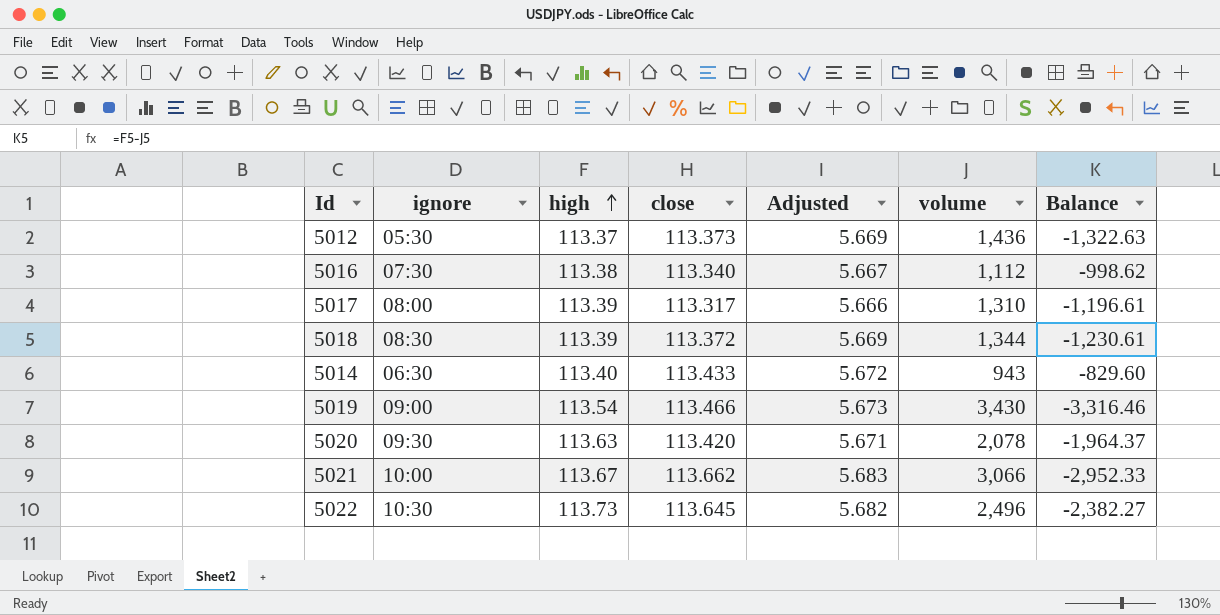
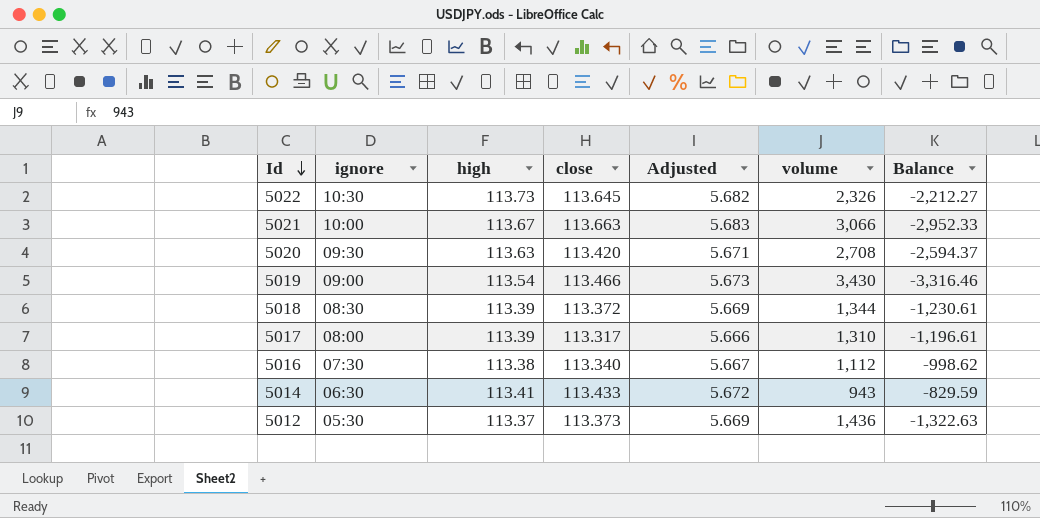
row order: high ascending -> Id descending
5022 | volume: 2,496 -> 2,326
5022 | Balance: -2,382.27 -> -2,212.27
5021 | close: 113.662 -> 113.663
5020 | volume: 2,078 -> 2,708
5020 | Balance: -1,964.37 -> -2,594.37
5014 | high: 113.40 -> 113.41
5014 | Balance: -829.60 -> -829.59

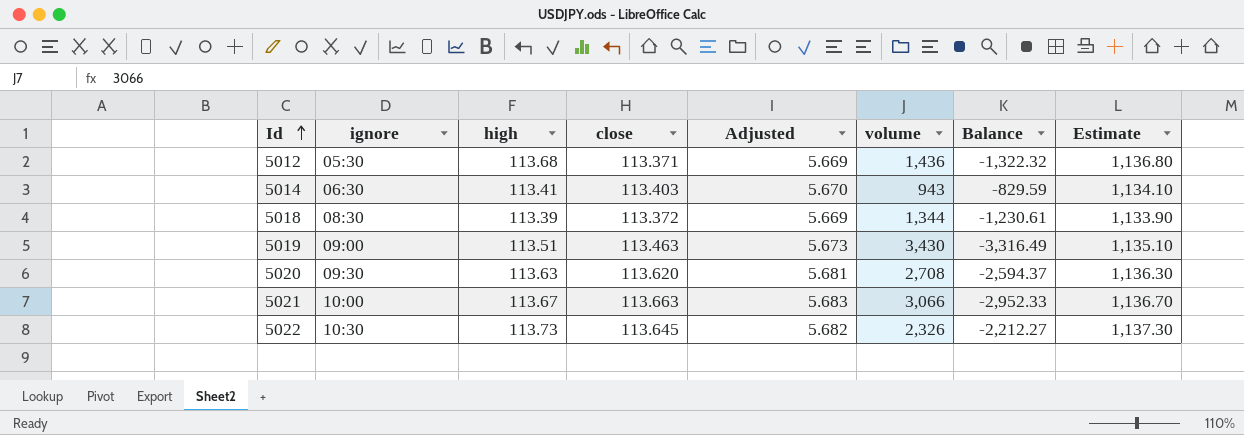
row order: Id descending -> Id ascending
column Estimate | formula: none -> [high] * 10
row 5017: 08:00 | 113.39 | 113.317 | 5.666 | 1,310 | -1,196.61 -> none
row 5016: 07:30 | 113.38 | 113.340 | 5.667 | 1,112 | -998.62 -> none
5012 | high: 113.37 -> 113.68
5012 | close: 113.373 -> 113.371
5012 | Balance: -1,322.63 -> -1,322.32
5014 | close: 113.433 -> 113.403
5014 | Adjusted: 5.672 -> 5.670
5019 | high: 113.54 -> 113.51
5019 | close: 113.466 -> 113.463
5019 | Balance: -3,316.46 -> -3,316.49
5020 | close: 113.420 -> 113.620
5020 | Adjusted: 5.671 -> 5.681

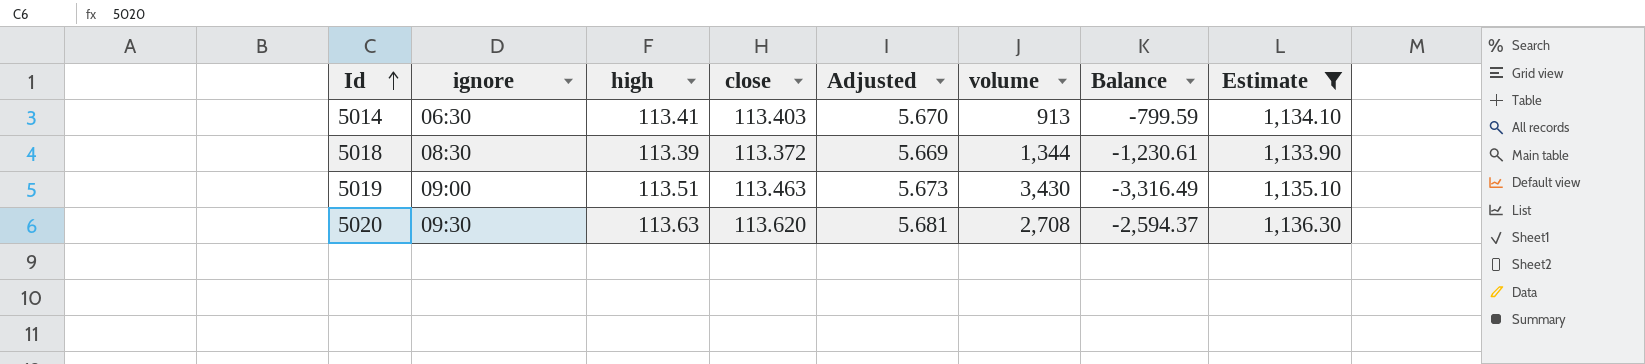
filter: none -> Estimate <= 1,136.30
5014 | volume: 943 -> 913
5014 | Balance: -829.59 -> -799.59

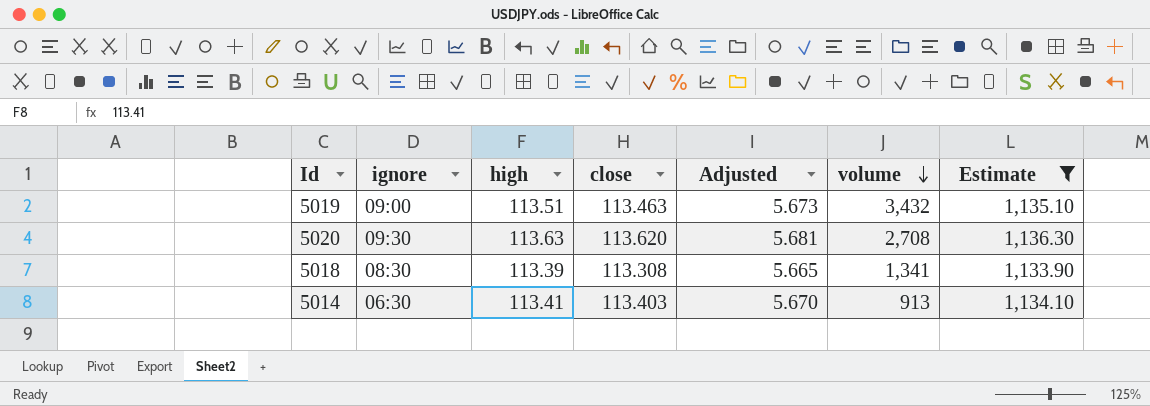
row order: Id ascending -> volume descending
column Balance | formula: [high] - [volume] -> none
5019 | volume: 3,430 -> 3,432
5018 | close: 113.372 -> 113.308
5018 | Adjusted: 5.669 -> 5.665
5018 | volume: 1,344 -> 1,341

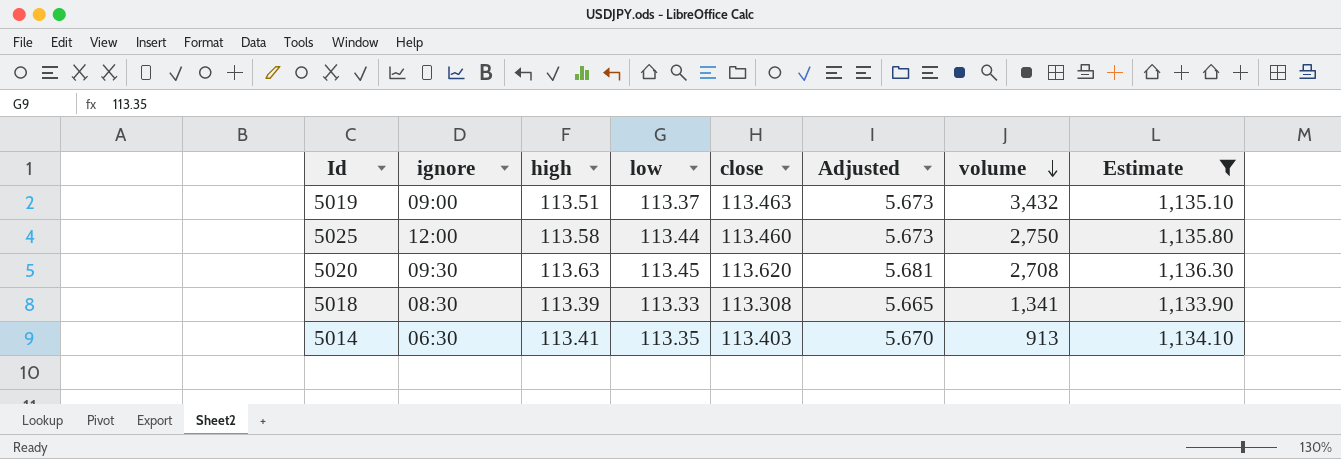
column low | position: none -> 4
row 5025: none -> 12:00 | 113.58 | 113.44 | 113.460 | 5.673 | 2,750 | 1,135.80

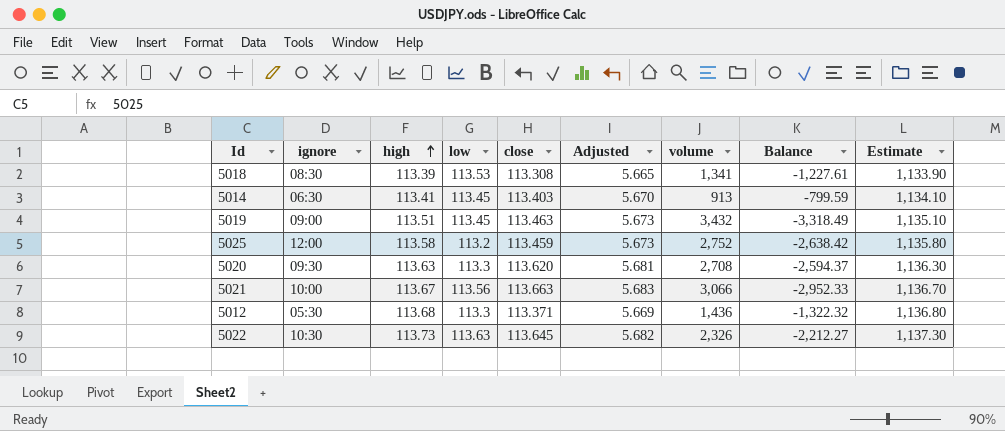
filter: Estimate <= 1,136.30 -> none
row order: volume descending -> high ascending
column Balance | formula: none -> [high] - [volume]
5018 | low: 113.33 -> 113.53
5014 | low: 113.35 -> 113.45
5019 | low: 113.37 -> 113.45
5025 | low: 113.44 -> 113.2
5025 | close: 113.460 -> 113.459
5025 | volume: 2,750 -> 2,752
5020 | low: 113.45 -> 113.3

